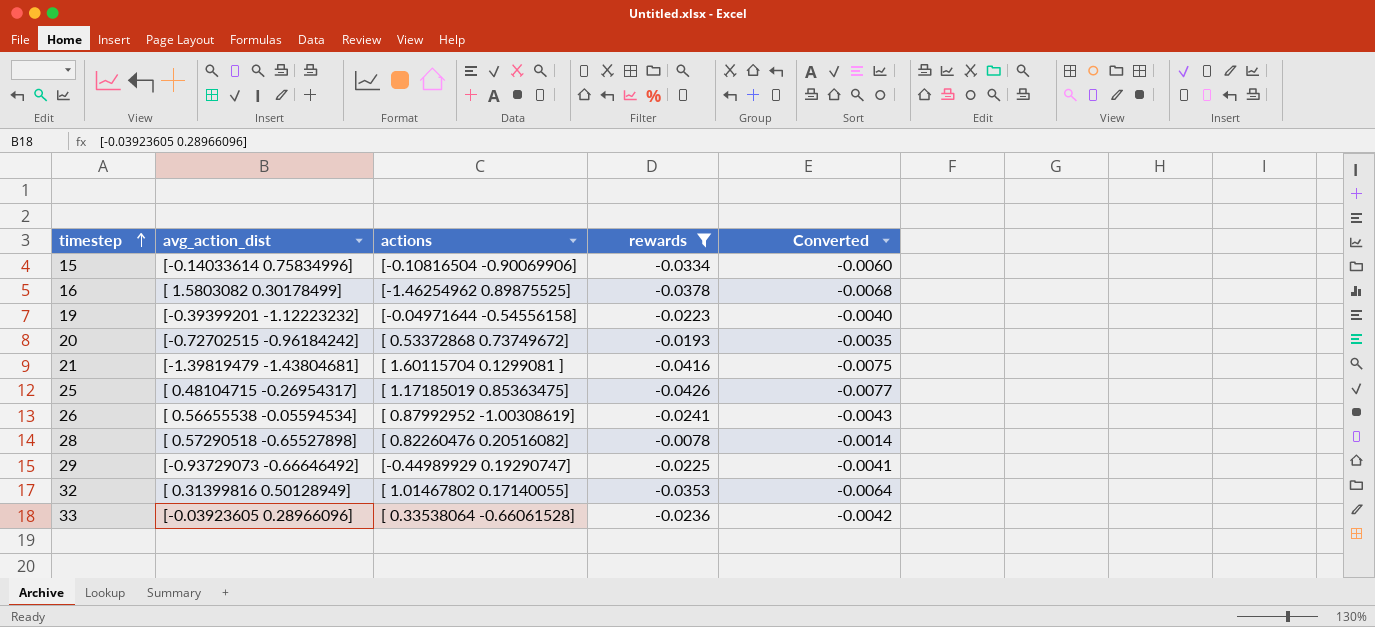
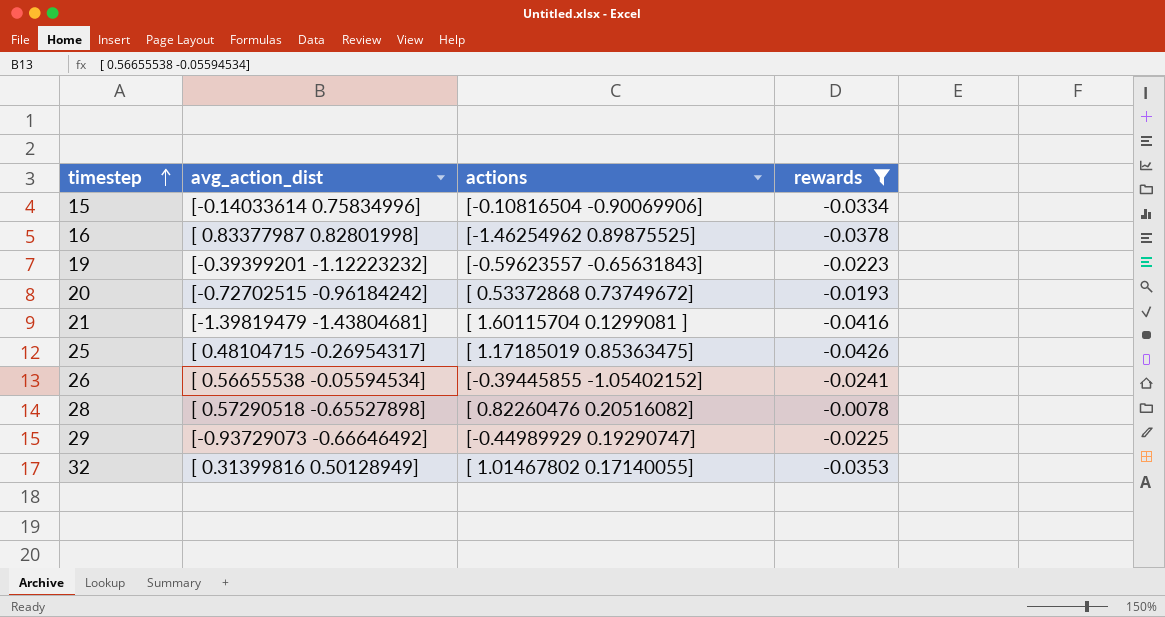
column Converted | formula: [rewards] * 0.18 -> none
row 33: [-0.03923605 0.28966096] | [ 0.33538064 -0.66061528] | -0.0236 | -0.0042 -> none
16 | avg_action_dist: [ 1.5803082 0.30178499] -> [ 0.83377987 0.82801998]
19 | actions: [-0.04971644 -0.54556158] -> [-0.59623557 -0.65631843]
26 | actions: [ 0.87992952 -1.00308619] -> [-0.39445855 -1.05402152]

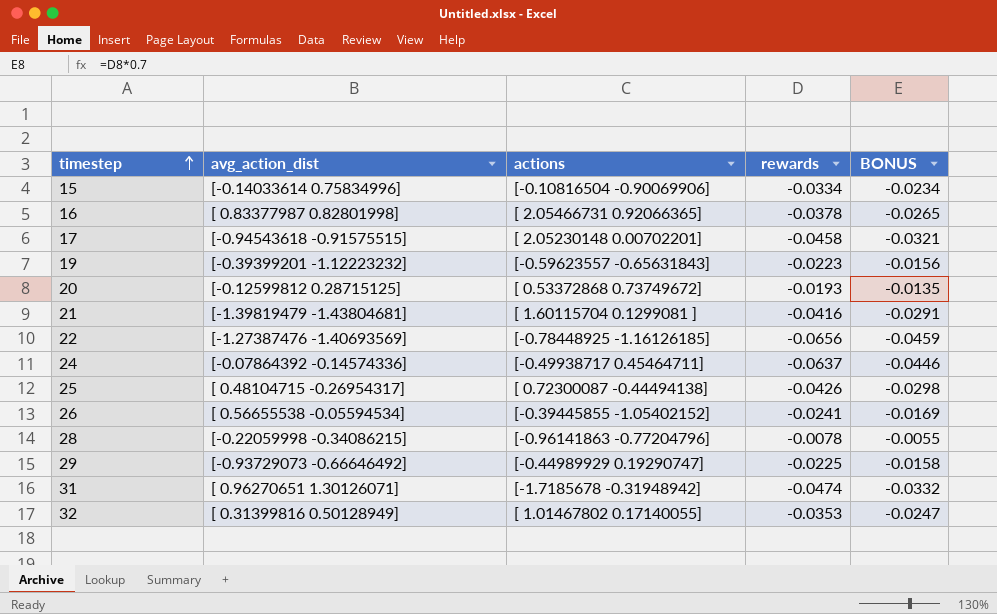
filter: rewards >= -0.0426 -> none
column BONUS | formula: none -> [rewards] * 0.7
16 | actions: [-1.46254962 0.89875525] -> [ 2.05466731 0.92066365]
20 | avg_action_dist: [-0.72702515 -0.96184242] -> [-0.12599812 0.28715125]
25 | actions: [ 1.17185019 0.85363475] -> [ 0.72300087 -0.44494138]
28 | avg_action_dist: [ 0.57290518 -0.65527898] -> [-0.22059998 -0.34086215]
28 | actions: [ 0.82260476 0.20516082] -> [-0.96141863 -0.77204796]

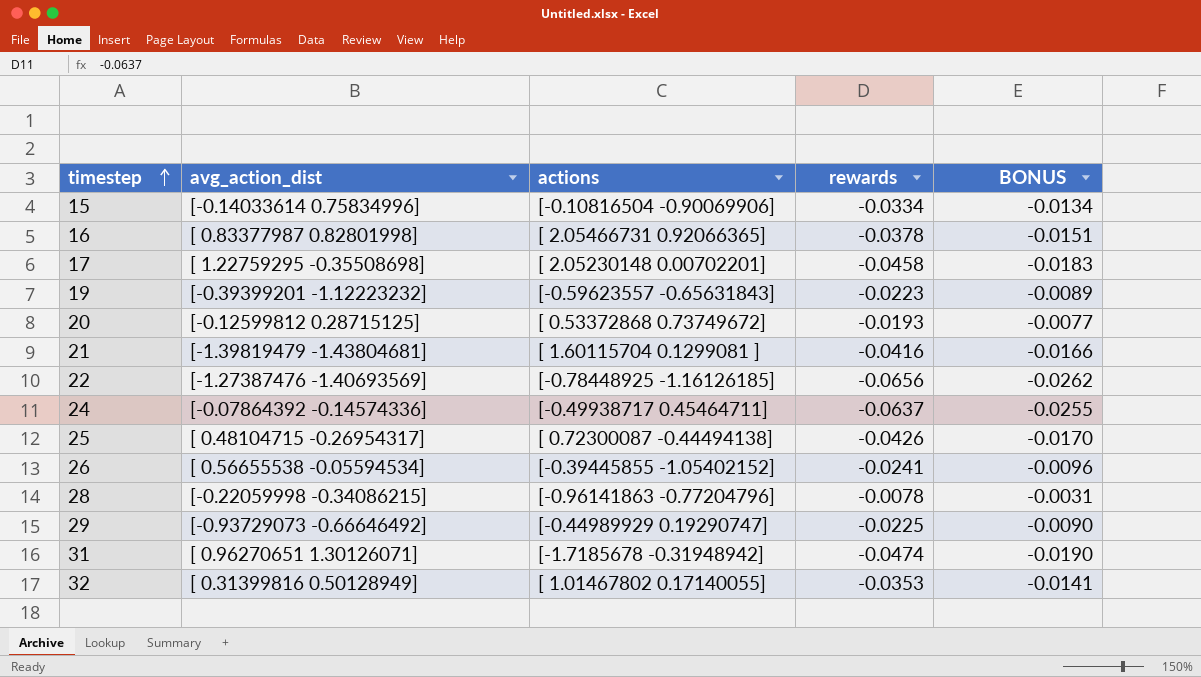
column BONUS | formula: [rewards] * 0.7 -> [rewards] * 0.4
17 | avg_action_dist: [-0.94543618 -0.91575515] -> [ 1.22759295 -0.35508698]

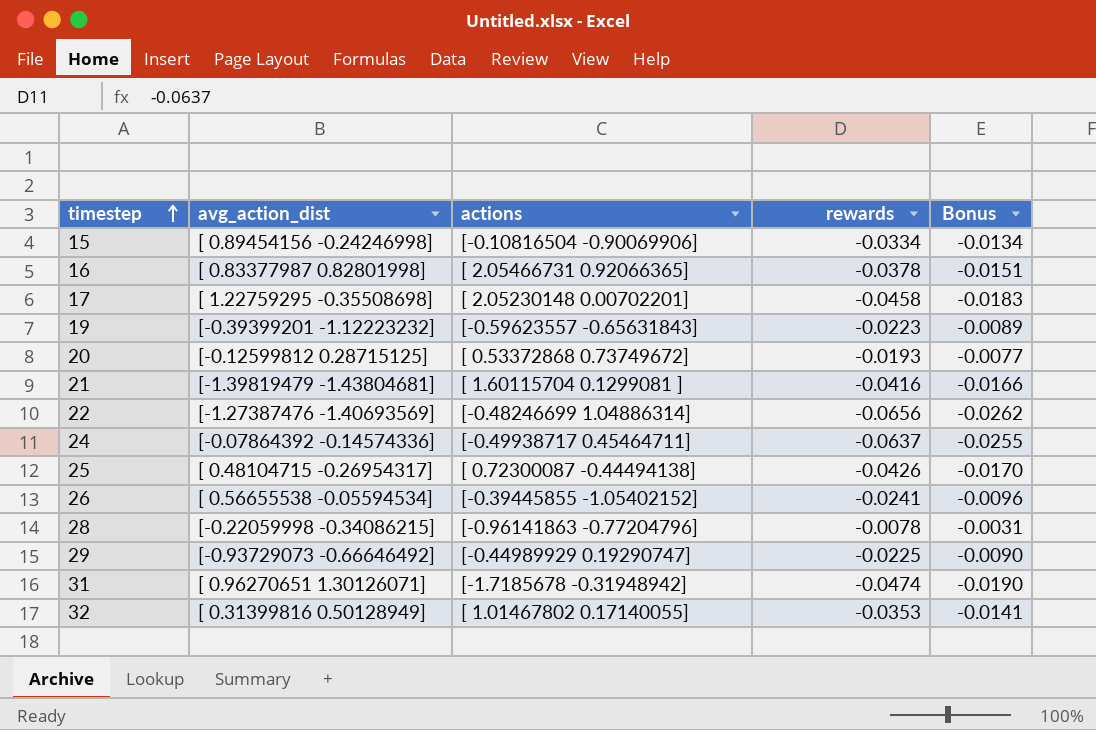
column name: BONUS -> Bonus
15 | avg_action_dist: [-0.14033614 0.75834996] -> [ 0.89454156 -0.24246998]
22 | actions: [-0.78448925 -1.16126185] -> [-0.48246699 1.04886314]

